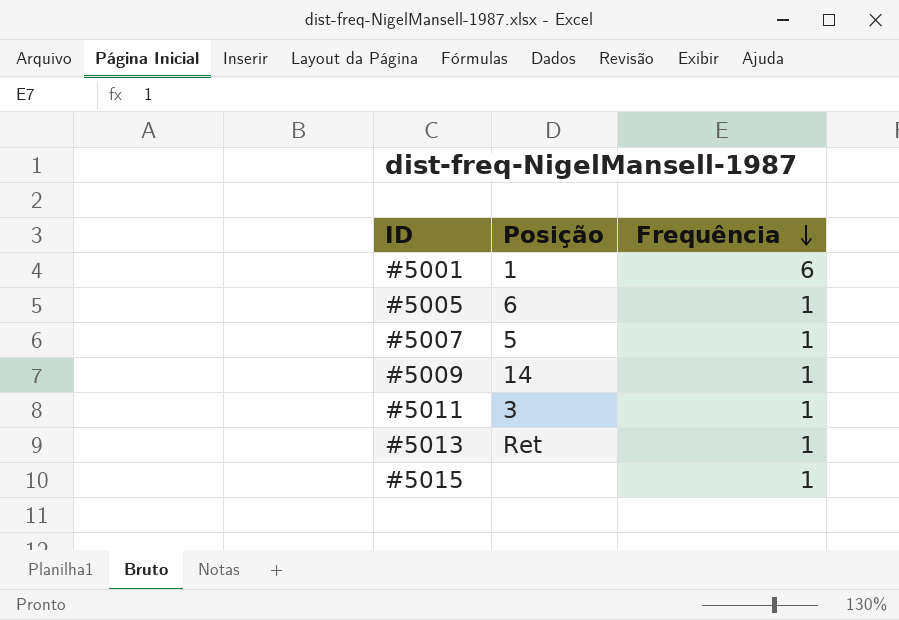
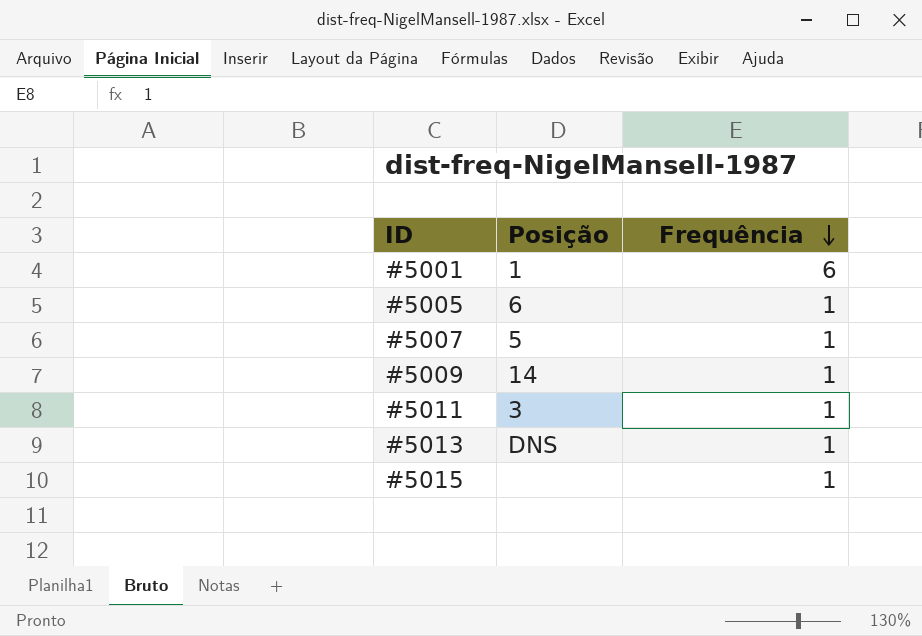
#5013 | Posição: Ret -> DNS

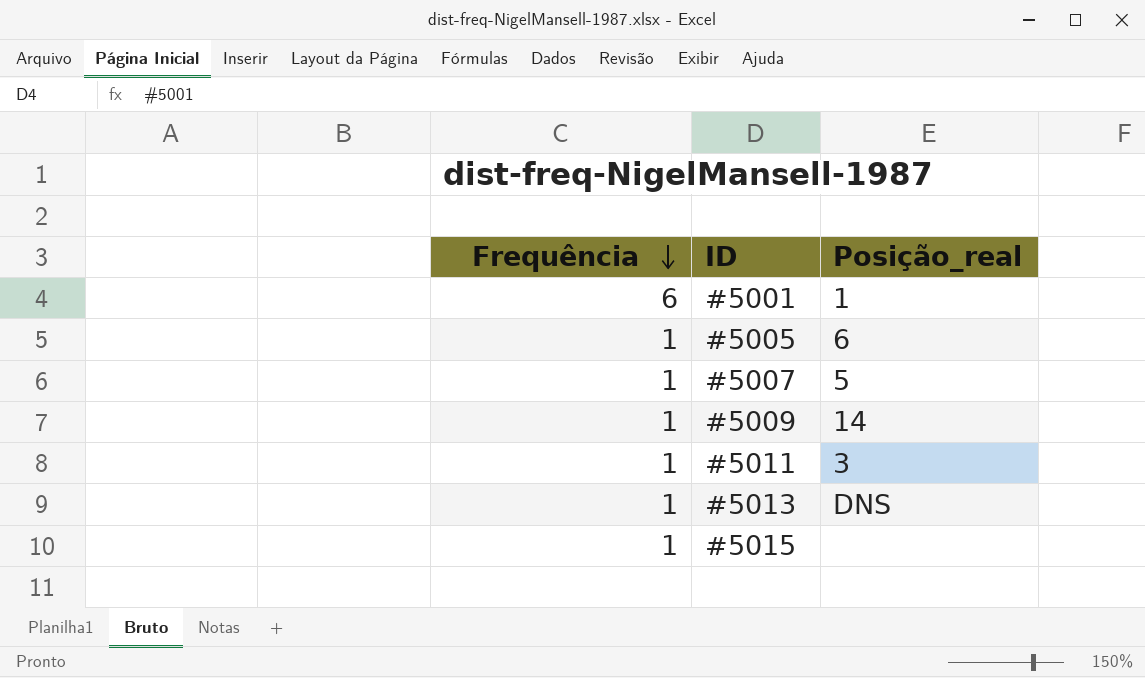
column Frequência | position: 3 -> 1
column name: Posição -> Posição_real

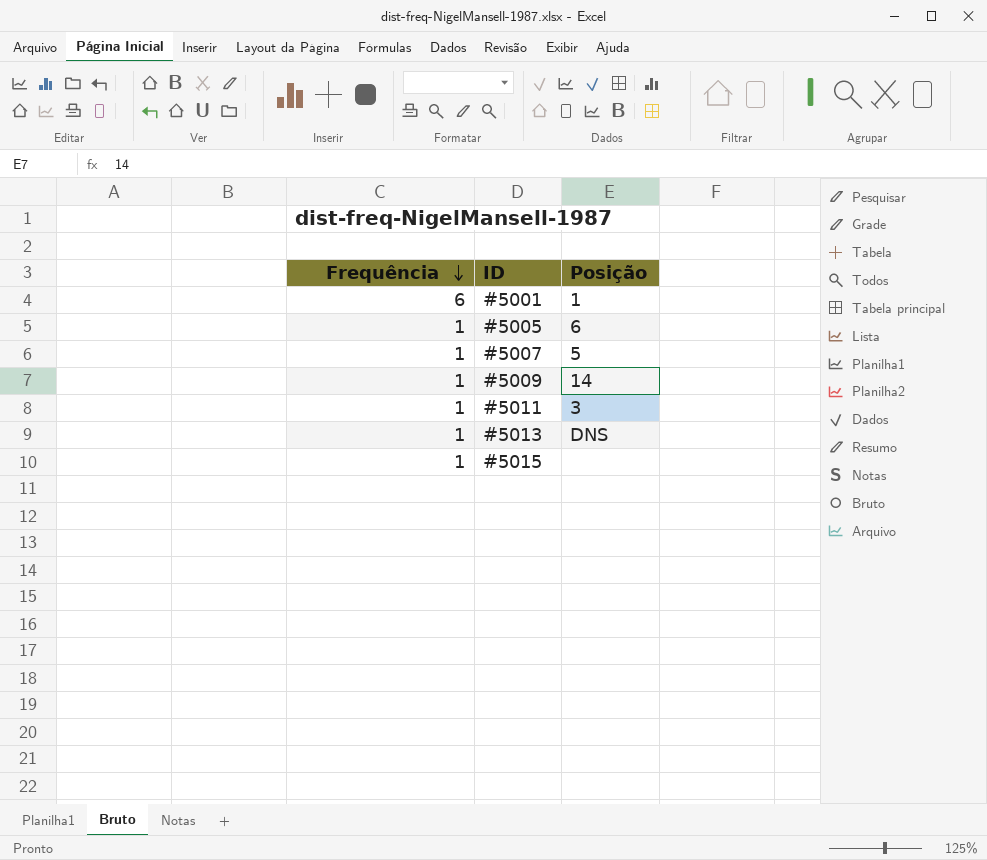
column name: Posição_real -> Posição

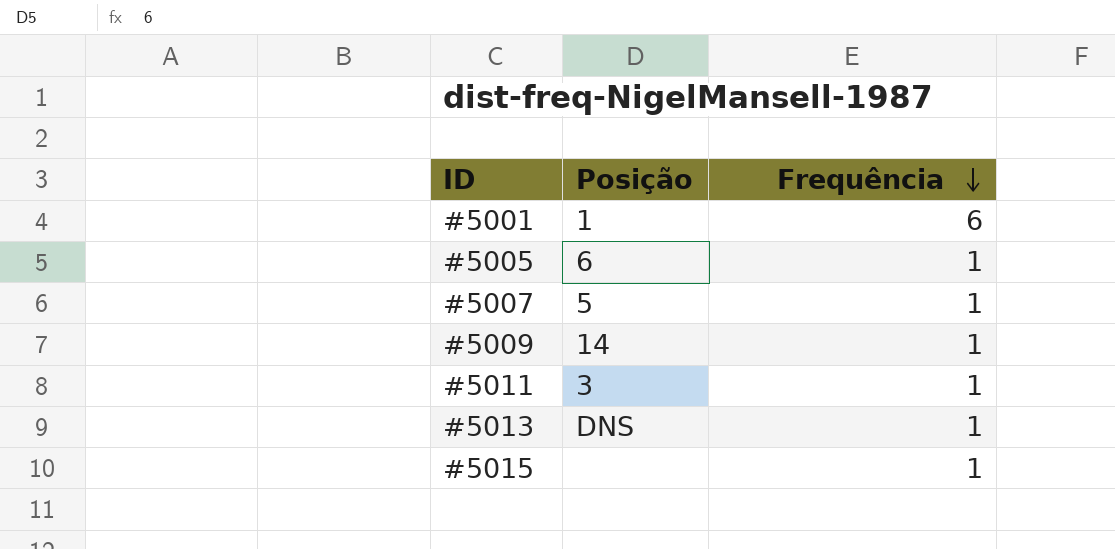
column Frequência | position: 1 -> 3

